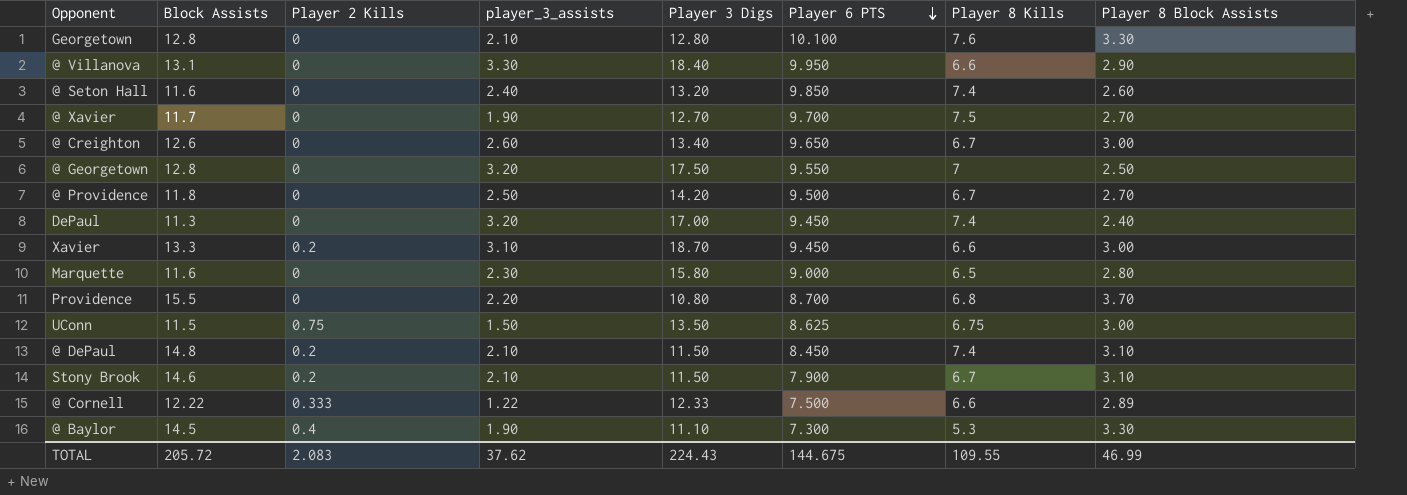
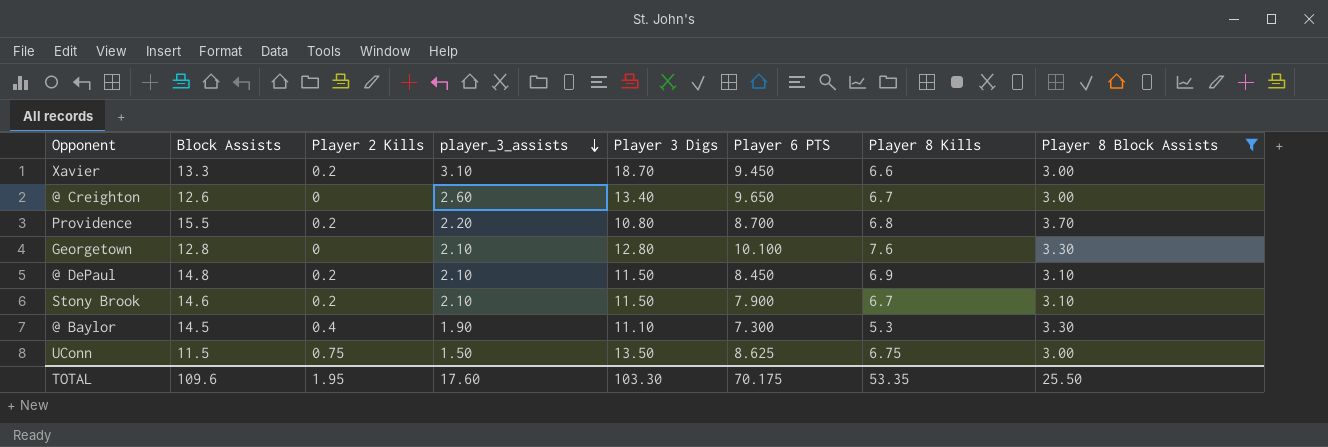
filter: none -> Player 8 Block Assists >= 3.00
row order: Player 6 PTS descending -> player_3_assists descending
Providence | Player 2 Kills: 0 -> 0.2
@ DePaul | Player 8 Kills: 7.4 -> 6.9
TOTAL | Block Assists: 205.72 -> 109.6
TOTAL | Player 2 Kills: 2.083 -> 1.95
TOTAL | player_3_assists: 37.62 -> 17.60
TOTAL | Player 3 Digs: 224.43 -> 103.30
TOTAL | Player 6 PTS: 144.675 -> 70.175
TOTAL | Player 8 Kills: 109.55 -> 53.35
TOTAL | Player 8 Block Assists: 46.99 -> 25.50

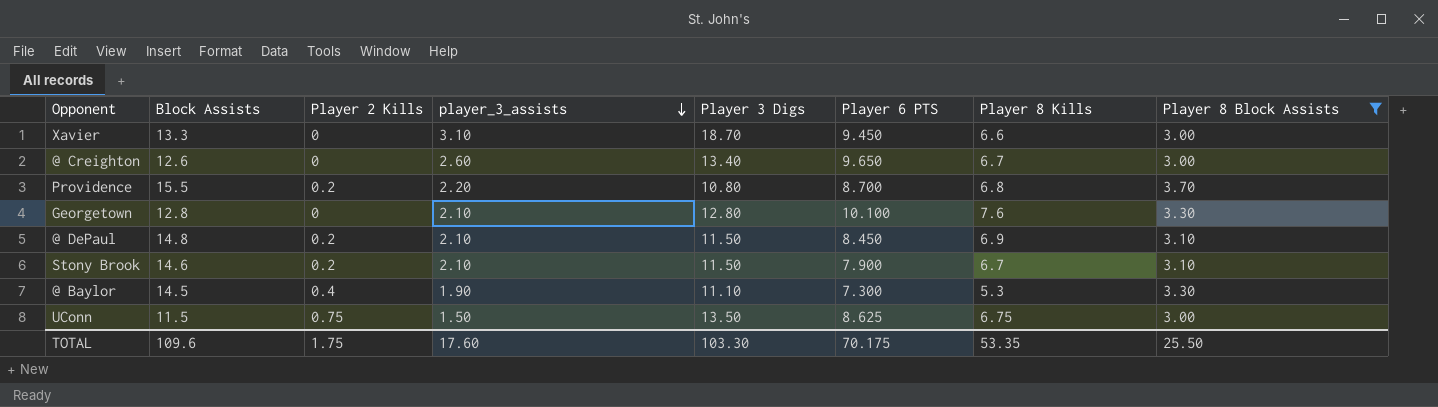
Xavier | Player 2 Kills: 0.2 -> 0
TOTAL | Player 2 Kills: 1.95 -> 1.75

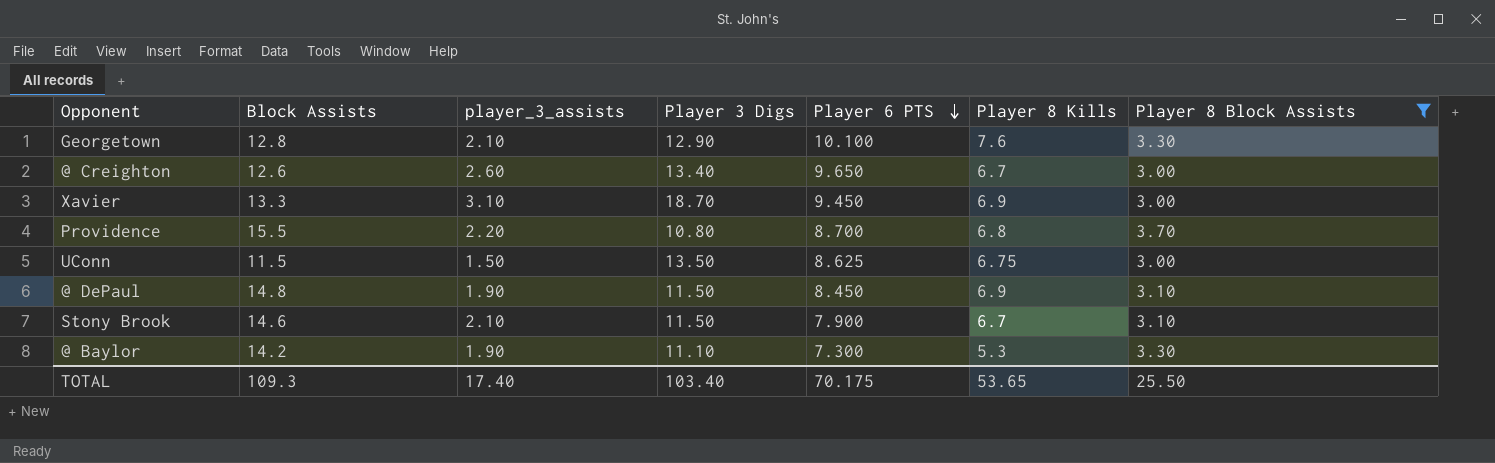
row order: player_3_assists descending -> Player 6 PTS descending
column Player 2 Kills | position: 3 -> none
Georgetown | Player 3 Digs: 12.80 -> 12.90
Xavier | Player 8 Kills: 6.6 -> 6.9
@ DePaul | player_3_assists: 2.10 -> 1.90
@ Baylor | Block Assists: 14.5 -> 14.2
TOTAL | Block Assists: 109.6 -> 109.3
TOTAL | player_3_assists: 17.60 -> 17.40
TOTAL | Player 3 Digs: 103.30 -> 103.40
TOTAL | Player 8 Kills: 53.35 -> 53.65

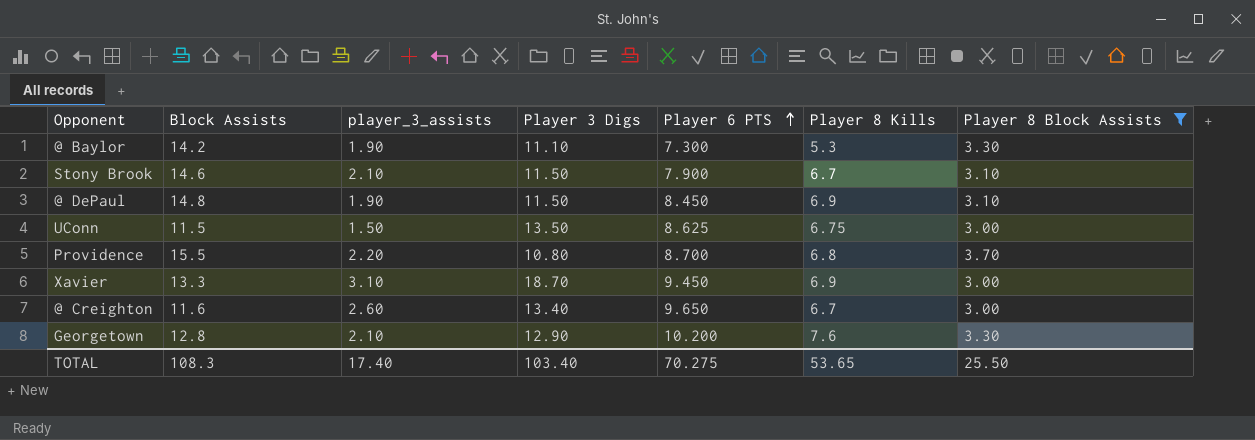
row order: Player 6 PTS descending -> Player 6 PTS ascending
@ Creighton | Block Assists: 12.6 -> 11.6
Georgetown | Player 6 PTS: 10.100 -> 10.200
TOTAL | Block Assists: 109.3 -> 108.3
TOTAL | Player 6 PTS: 70.175 -> 70.275

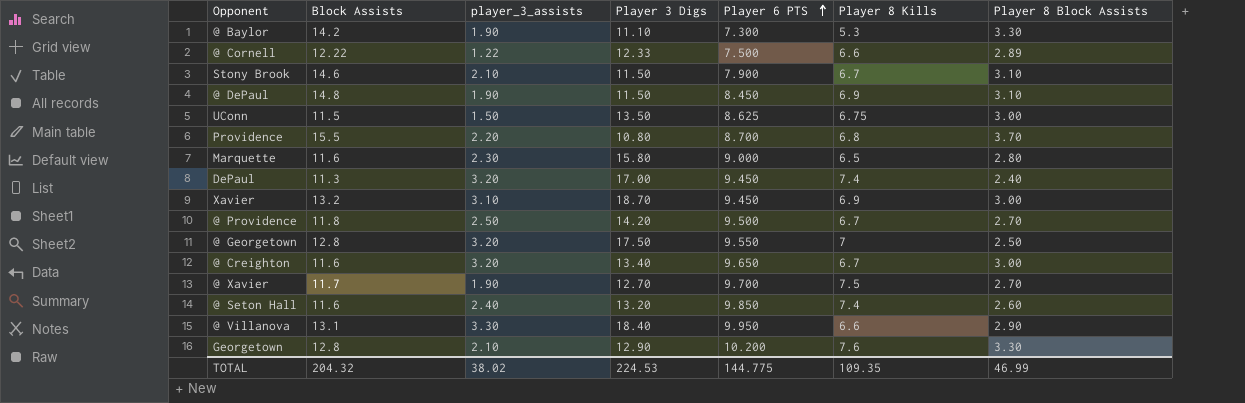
filter: Player 8 Block Assists >= 3.00 -> none
Xavier | Block Assists: 13.3 -> 13.2
@ Creighton | player_3_assists: 2.60 -> 3.20
TOTAL | Block Assists: 108.3 -> 204.32
TOTAL | player_3_assists: 17.40 -> 38.02
TOTAL | Player 3 Digs: 103.40 -> 224.53
TOTAL | Player 6 PTS: 70.275 -> 144.775
TOTAL | Player 8 Kills: 53.65 -> 109.35
TOTAL | Player 8 Block Assists: 25.50 -> 46.99

